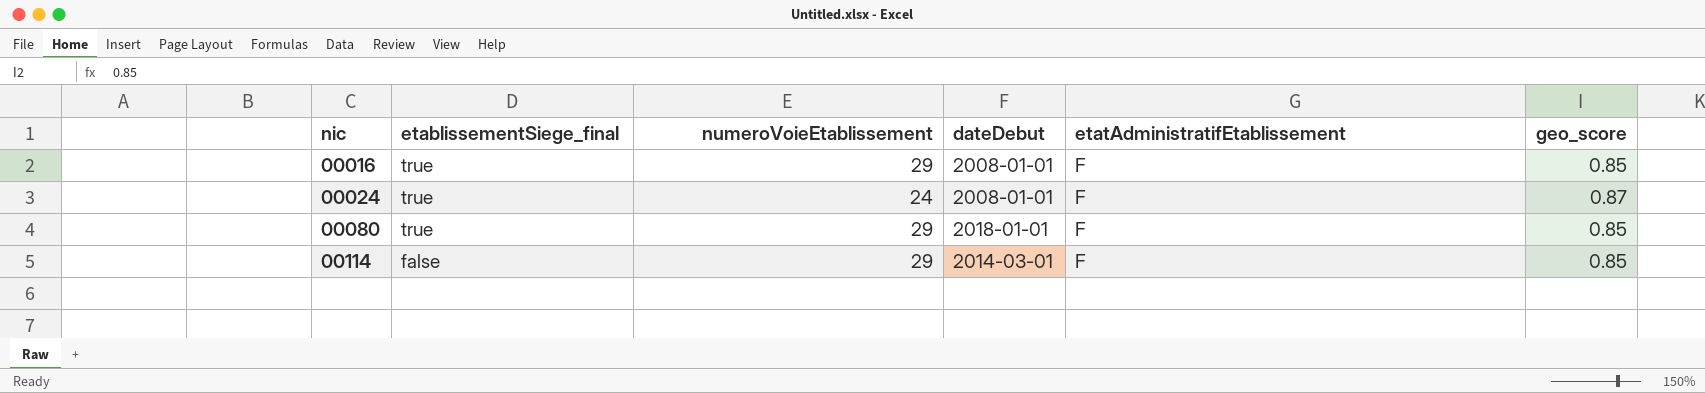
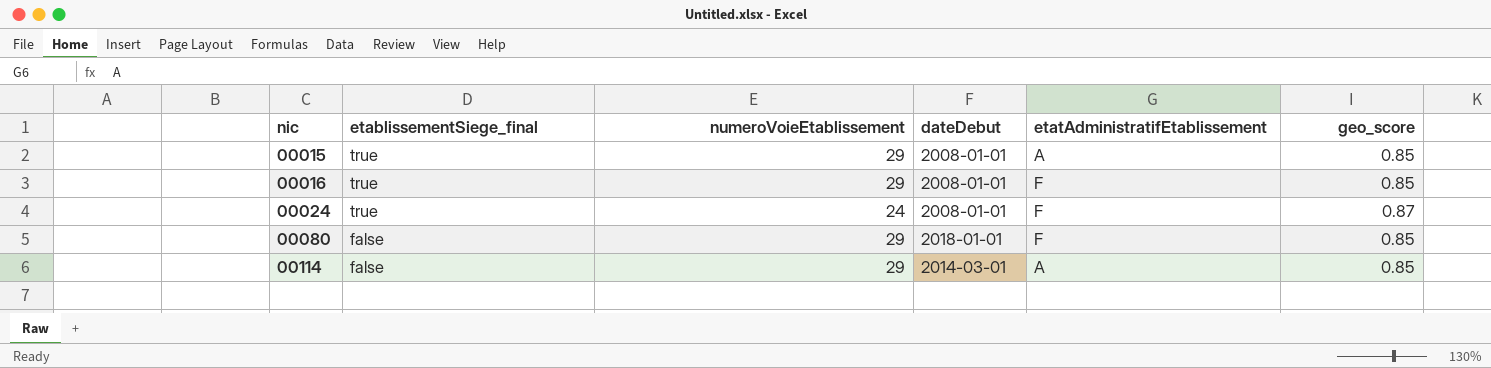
row 00015: none -> true | 29 | 2008-01-01 | A | 0.85
00080 | etablissementSiege_final: true -> false
00114 | etatAdministratifEtablissement: F -> A

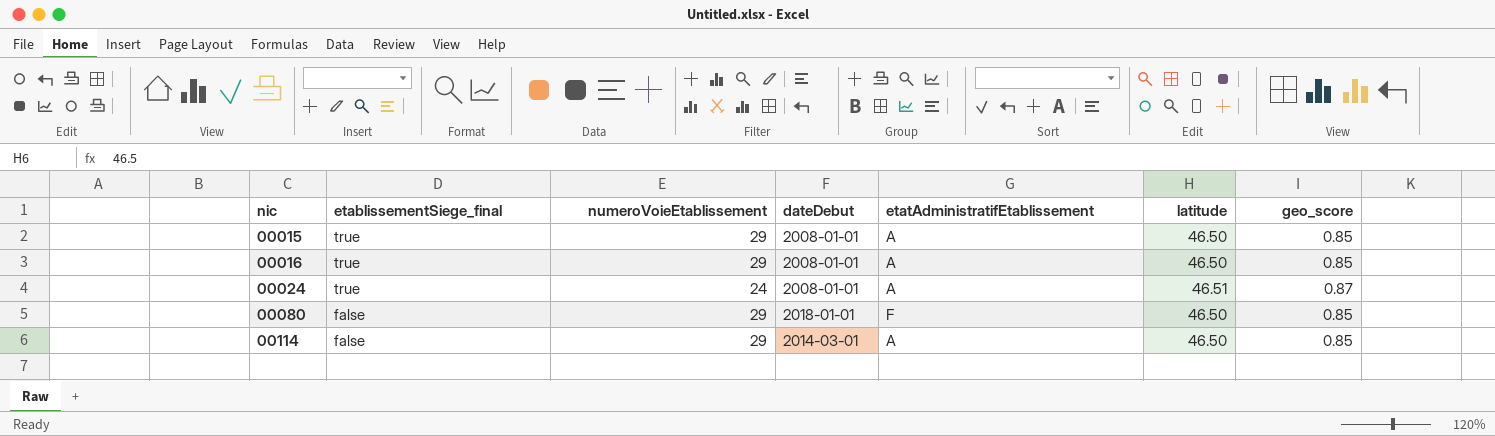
column latitude | position: none -> 6
00016 | etatAdministratifEtablissement: F -> A
00024 | etatAdministratifEtablissement: F -> A

